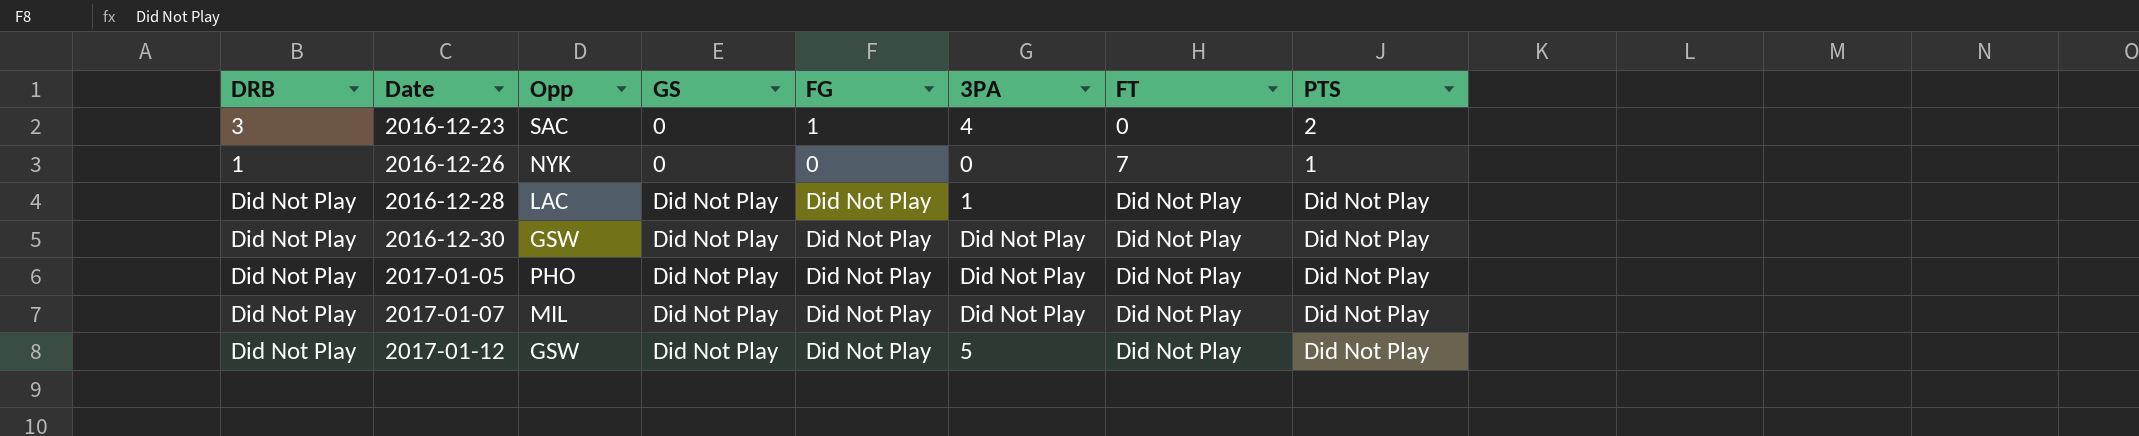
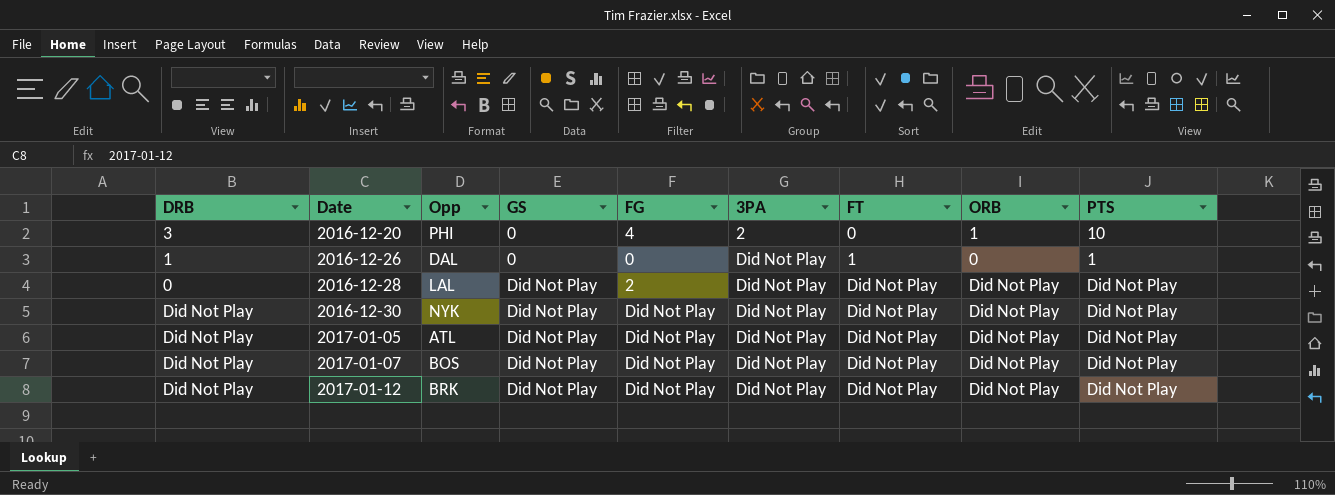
column ORB | position: none -> 8
row 2016-12-23: 3 | SAC | 0 | 1 | 4 | 0 | 2 -> none
row 2016-12-20: none -> 3 | PHI | 0 | 4 | 2 | 0 | 1 | 10
2016-12-26 | Opp: NYK -> DAL
2016-12-26 | 3PA: 0 -> Did Not Play
2016-12-26 | FT: 7 -> 1
2016-12-28 | DRB: Did Not Play -> 0
2016-12-28 | Opp: LAC -> LAL
2016-12-28 | FG: Did Not Play -> 2
2016-12-28 | 3PA: 1 -> Did Not Play
2016-12-30 | Opp: GSW -> NYK
2017-01-05 | Opp: PHO -> ATL
2017-01-07 | Opp: MIL -> BOS
2017-01-12 | Opp: GSW -> BRK
2017-01-12 | 3PA: 5 -> Did Not Play

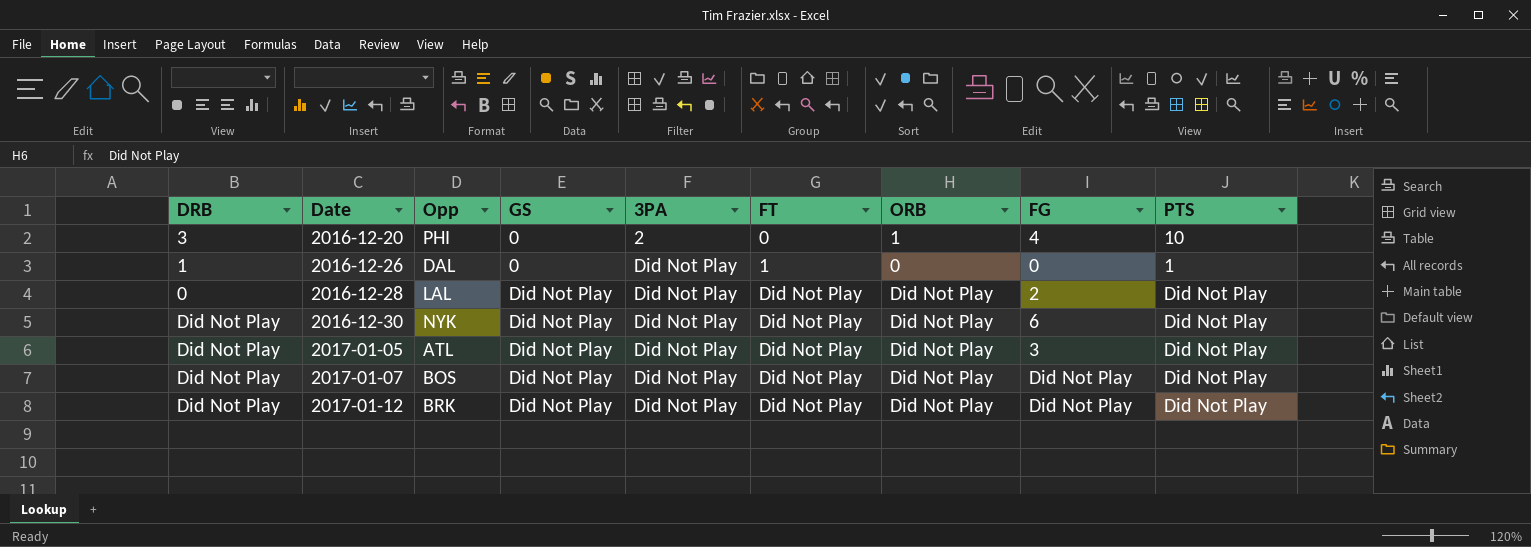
column FG | position: 5 -> 8
2016-12-30 | FG: Did Not Play -> 6
2017-01-05 | FG: Did Not Play -> 3

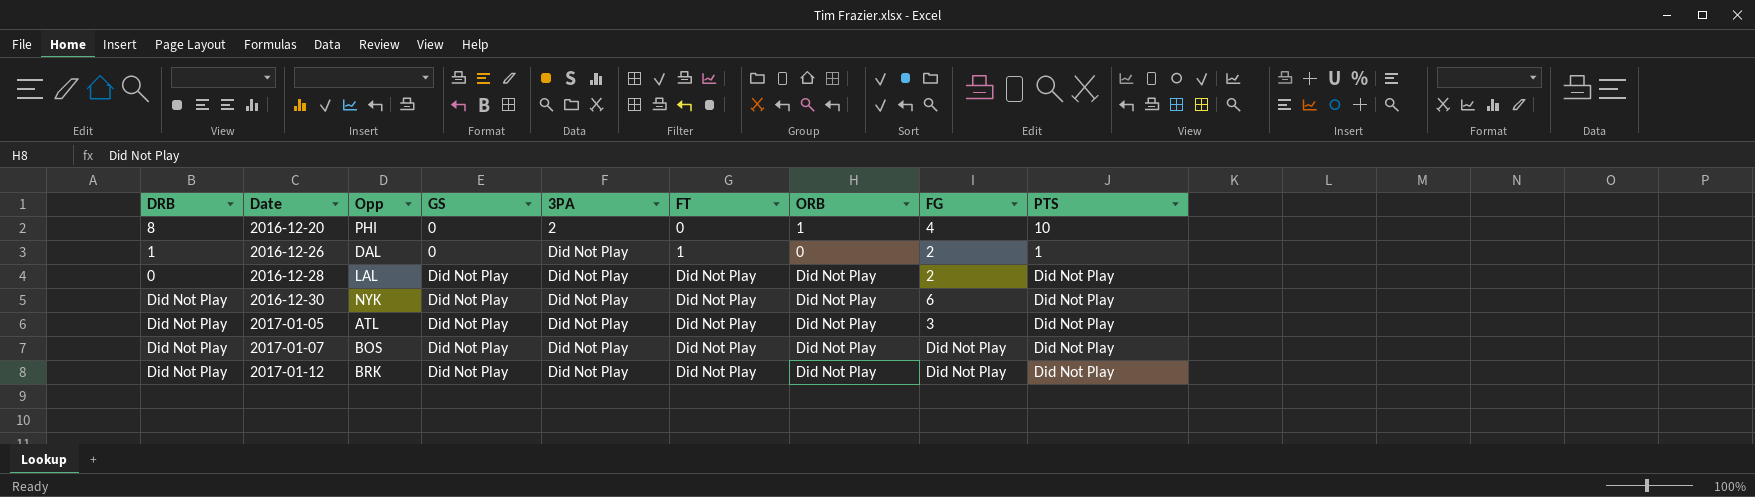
2016-12-20 | DRB: 3 -> 8
2016-12-26 | FG: 0 -> 2

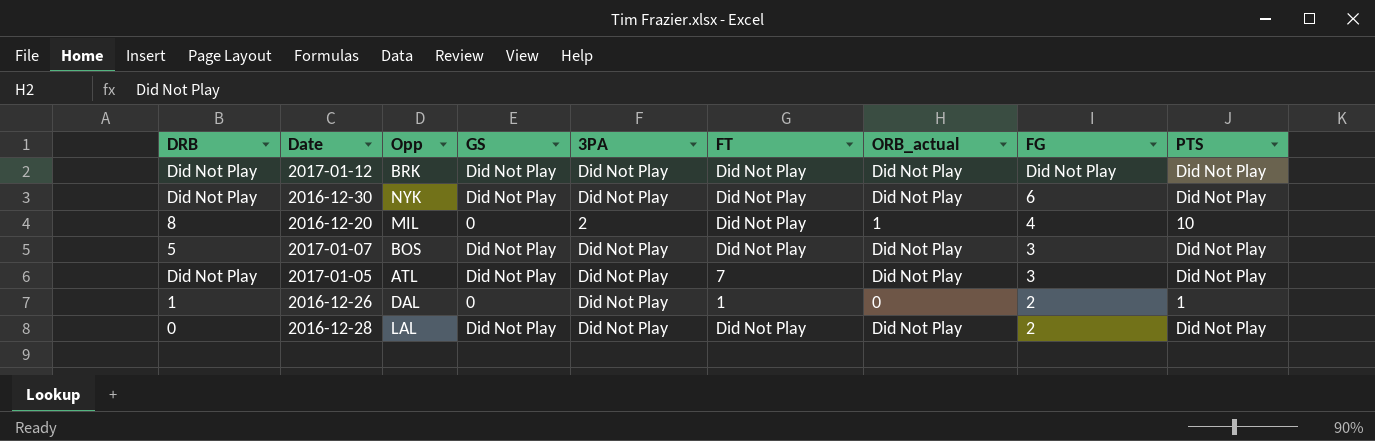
row order: Date ascending -> FG descending
column name: ORB -> ORB_actual
2016-12-20 | Opp: PHI -> MIL
2016-12-20 | FT: 0 -> Did Not Play
2017-01-07 | DRB: Did Not Play -> 5
2017-01-07 | FG: Did Not Play -> 3
2017-01-05 | FT: Did Not Play -> 7

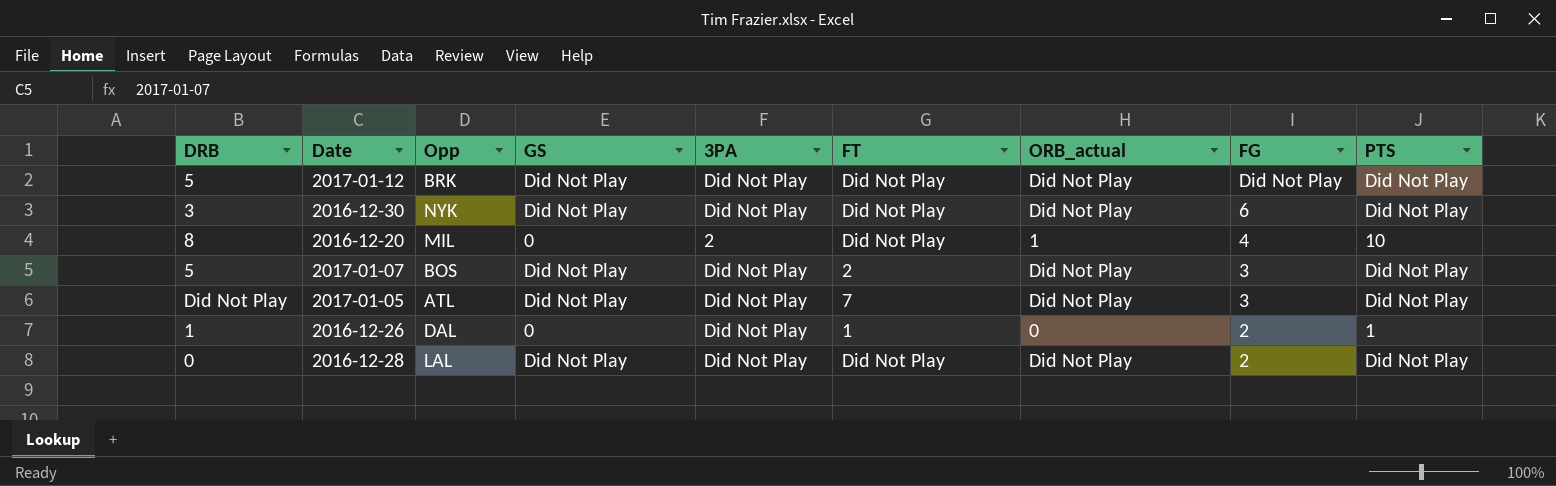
2017-01-12 | DRB: Did Not Play -> 5
2016-12-30 | DRB: Did Not Play -> 3
2017-01-07 | FT: Did Not Play -> 2

